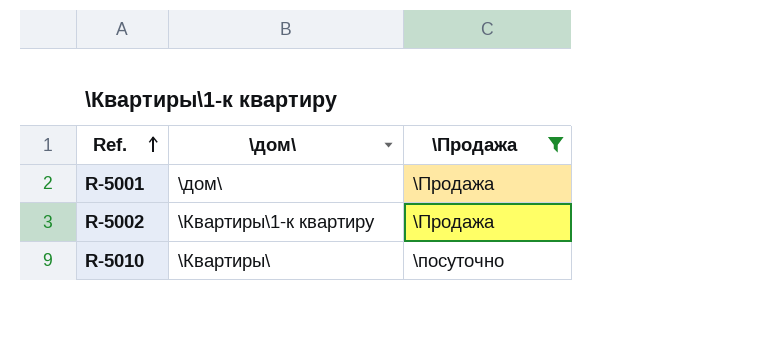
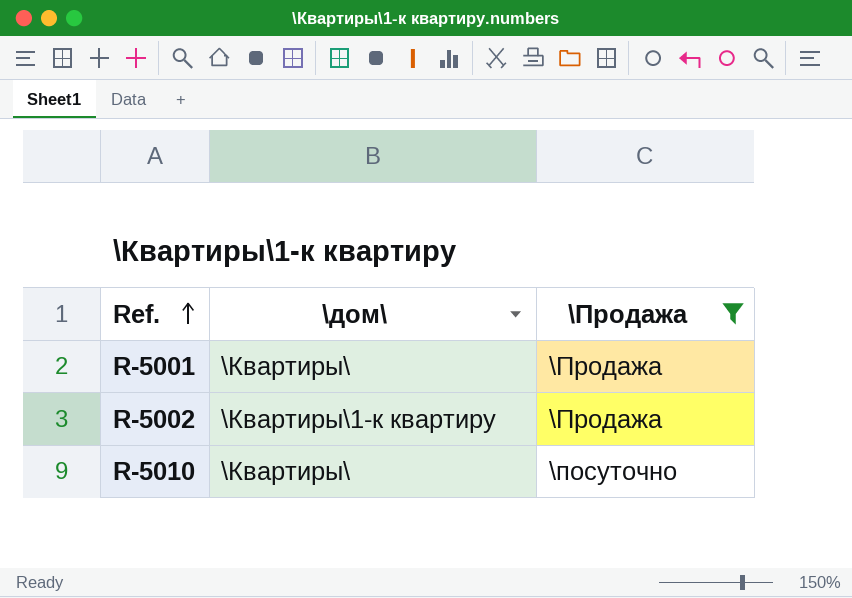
R-5001 | \дом\: \дом\ -> \Квартиры\

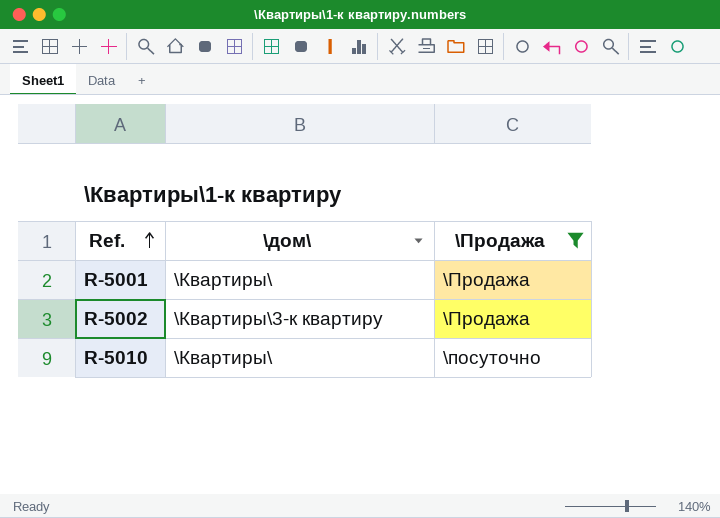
R-5002 | \дом\: \Квартиры\1-к квартиру -> \Квартиры\3-к квартиру

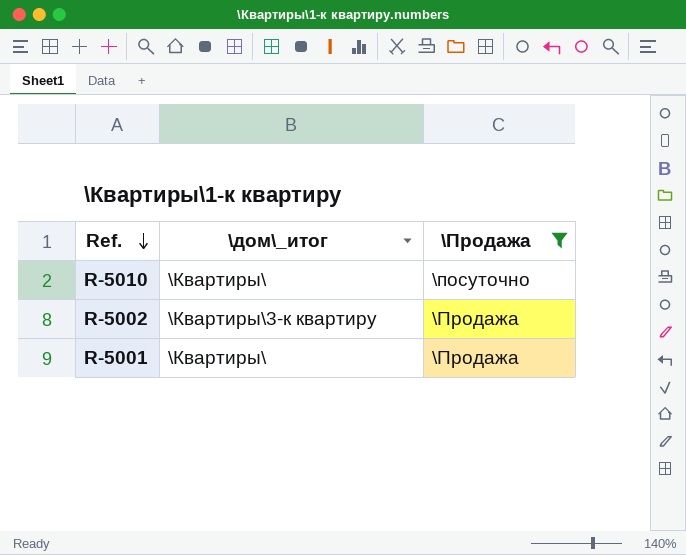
row order: Ref. ascending -> Ref. descending
column name: \дом\ -> \дом\_итог

